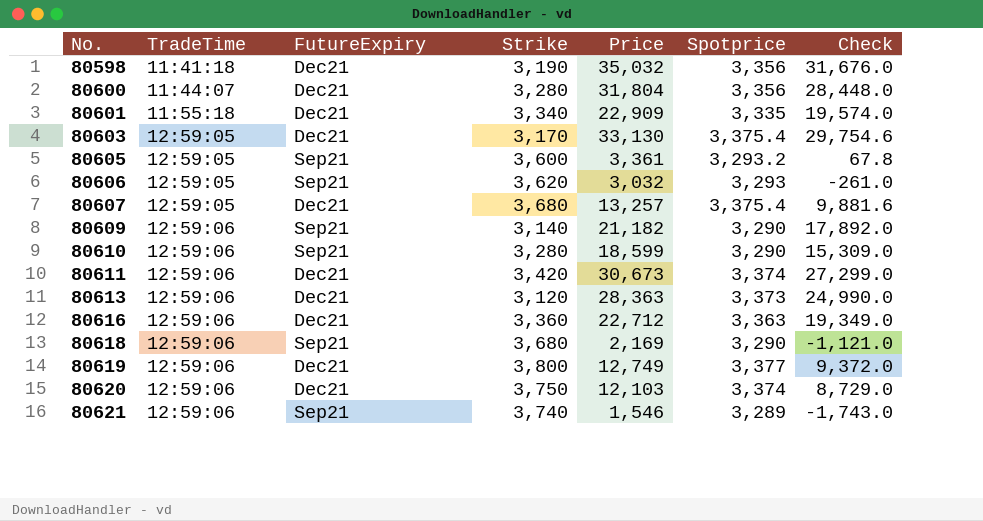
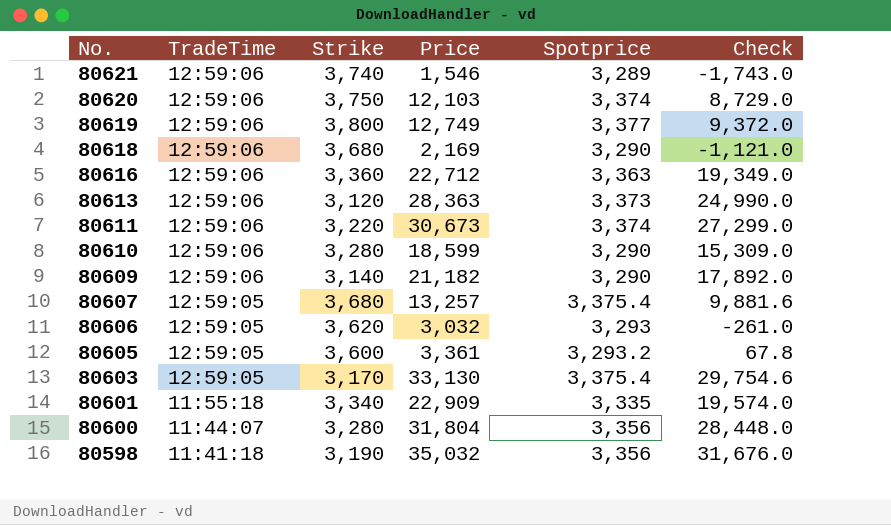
row order: No. ascending -> No. descending
column FutureExpiry | position: 3 -> none
80611 | Strike: 3,420 -> 3,220

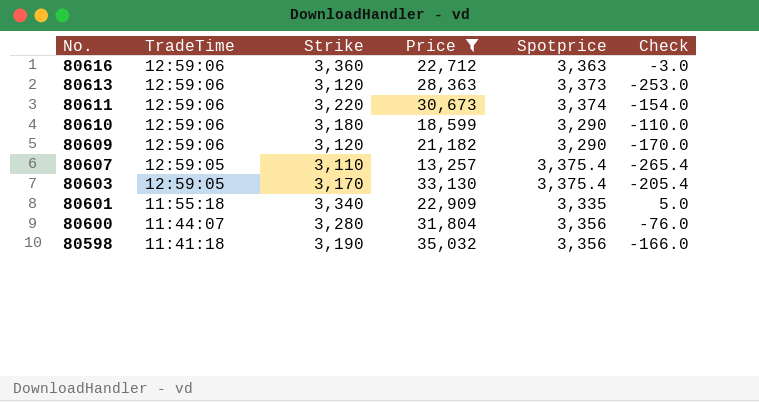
filter: none -> Price >= 13,257
column Check | formula: [Price] - [Spotprice] -> [Strike] - [Spotprice]
80610 | Strike: 3,280 -> 3,180
80609 | Strike: 3,140 -> 3,120
80607 | Strike: 3,680 -> 3,110

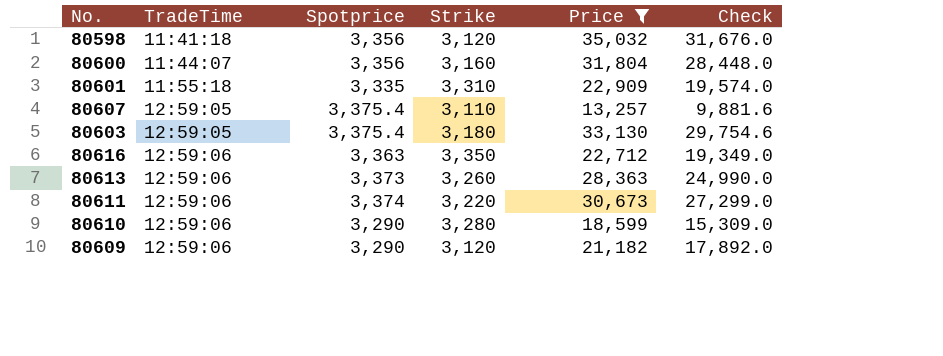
row order: No. descending -> TradeTime ascending
column Spotprice | position: 5 -> 3
column Check | formula: [Strike] - [Spotprice] -> [Price] - [Spotprice]
80598 | Strike: 3,190 -> 3,120
80600 | Strike: 3,280 -> 3,160
80601 | Strike: 3,340 -> 3,310
80603 | Strike: 3,170 -> 3,180
80616 | Strike: 3,360 -> 3,350
80613 | Strike: 3,120 -> 3,260
80610 | Strike: 3,180 -> 3,280

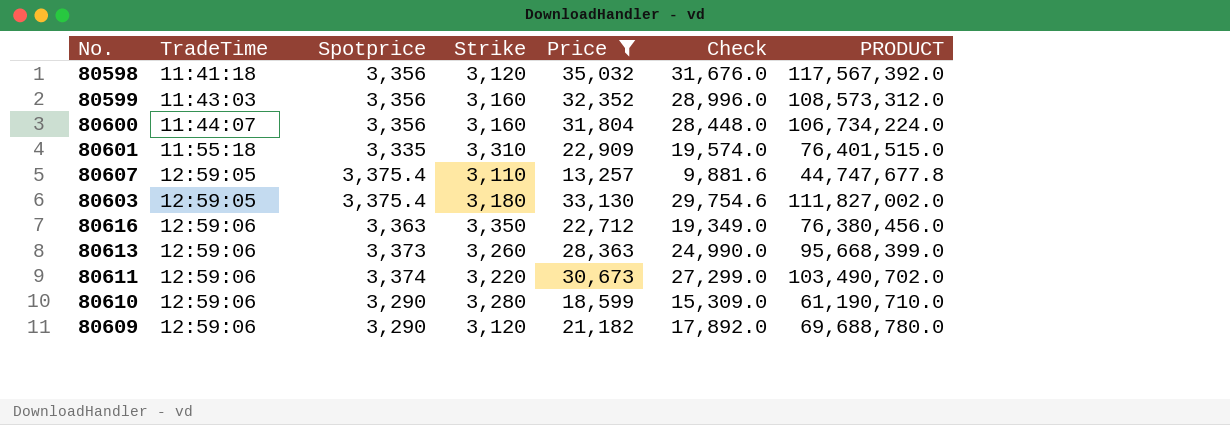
column PRODUCT | formula: none -> [Spotprice] * [Price]
row 80599: none -> 11:43:03 | 3,356 | 3,160 | 32,352 | 28,996.0 | 108,573,312.0

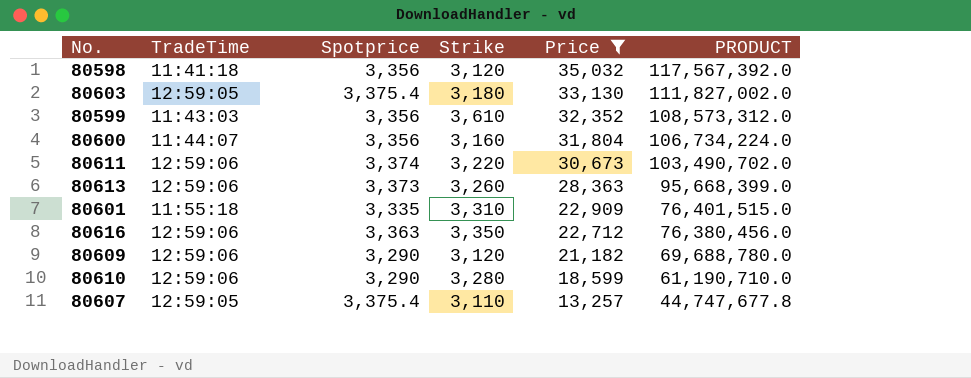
row order: TradeTime ascending -> Price descending
column Check | formula: [Price] - [Spotprice] -> none
80599 | Strike: 3,160 -> 3,610

